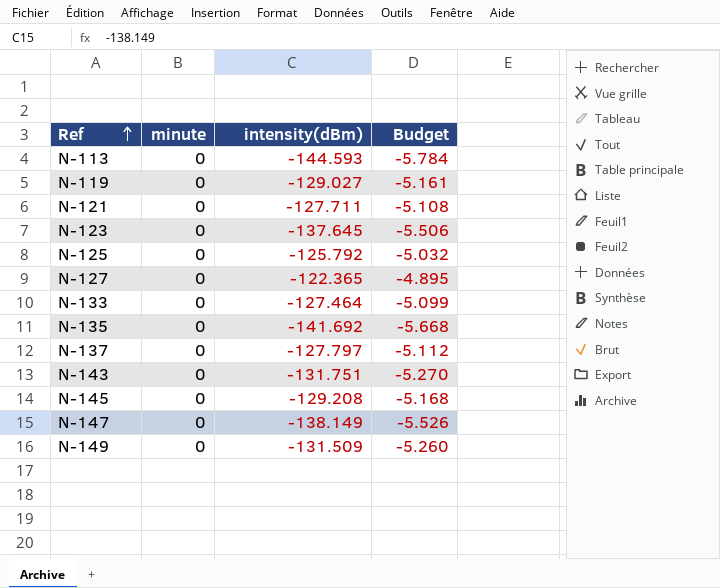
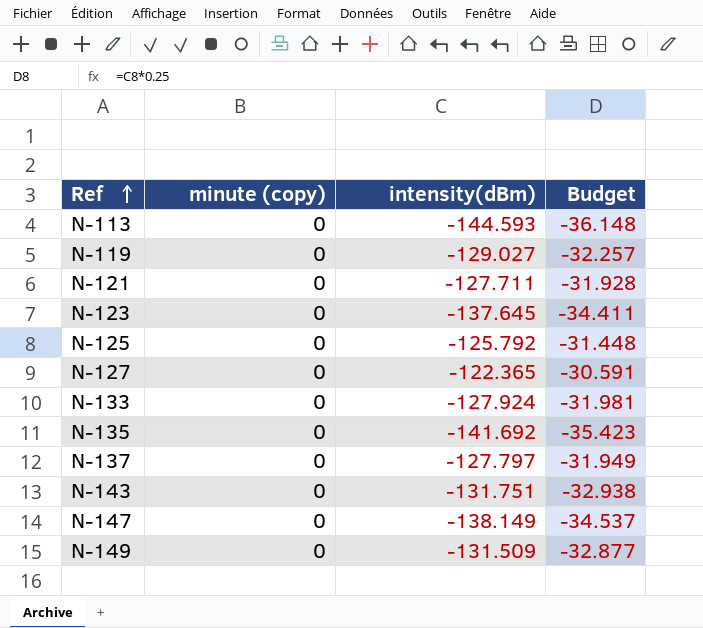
column name: minute -> minute (copy)
column Budget | formula: [intensity(dBm)] * 0.04 -> [intensity(dBm)] * 0.25
row N-145: 0 | -129.208 | -5.168 -> none
N-133 | intensity(dBm): -127.464 -> -127.924

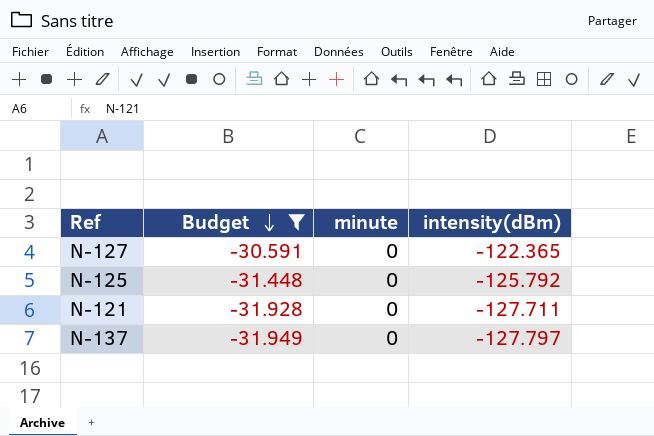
filter: none -> Budget >= -31.949
row order: Ref ascending -> Budget descending
column Budget | position: 4 -> 2
column name: minute (copy) -> minute

